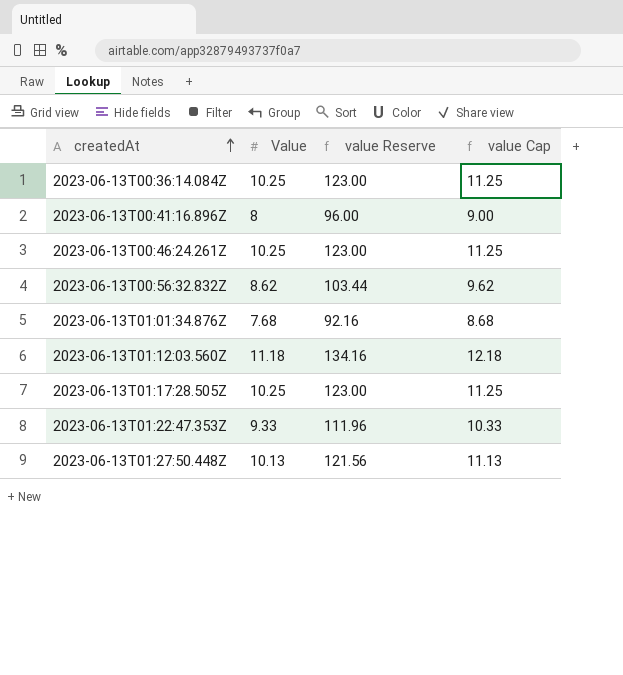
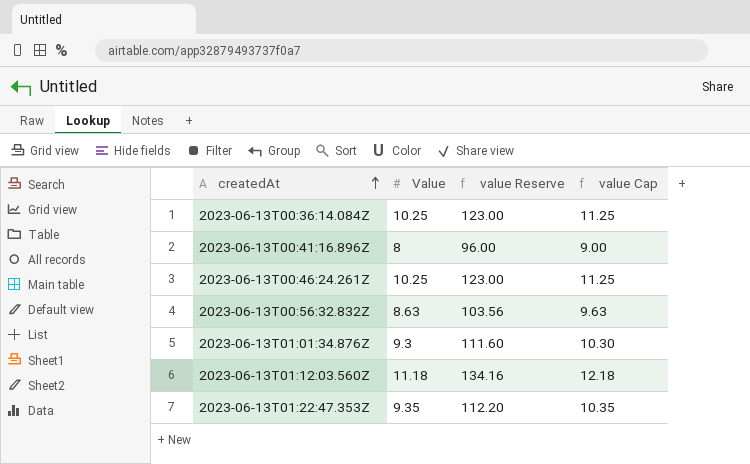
row 2023-06-13T01:17:28.505Z: 10.25 | 123.00 | 11.25 -> none
row 2023-06-13T01:27:50.448Z: 10.13 | 121.56 | 11.13 -> none
2023-06-13T00:56:32.832Z | Value: 8.62 -> 8.63
2023-06-13T00:56:32.832Z | value Reserve: 103.44 -> 103.56
2023-06-13T00:56:32.832Z | value Cap: 9.62 -> 9.63
2023-06-13T01:01:34.876Z | Value: 7.68 -> 9.3
2023-06-13T01:01:34.876Z | value Reserve: 92.16 -> 111.60
2023-06-13T01:01:34.876Z | value Cap: 8.68 -> 10.30
2023-06-13T01:22:47.353Z | Value: 9.33 -> 9.35
2023-06-13T01:22:47.353Z | value Reserve: 111.96 -> 112.20
2023-06-13T01:22:47.353Z | value Cap: 10.33 -> 10.35

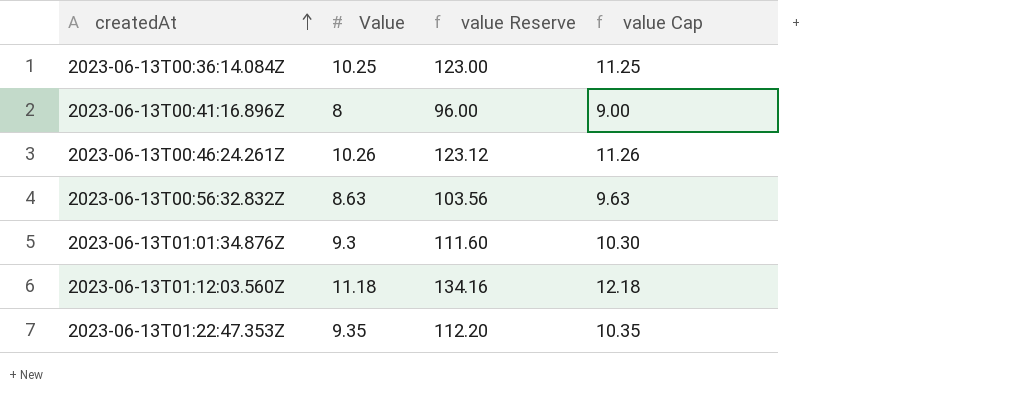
2023-06-13T00:46:24.261Z | Value: 10.25 -> 10.26
2023-06-13T00:46:24.261Z | value Reserve: 123.00 -> 123.12
2023-06-13T00:46:24.261Z | value Cap: 11.25 -> 11.26

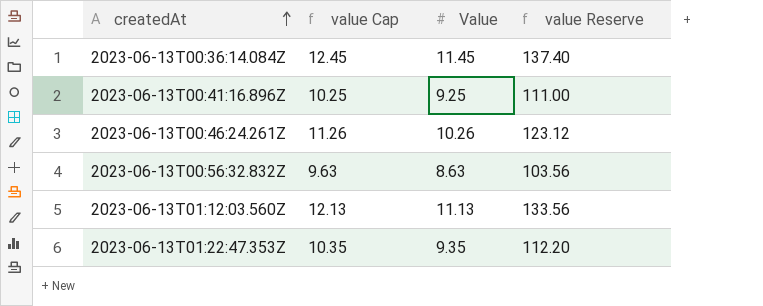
column value Cap | position: 4 -> 2
row 2023-06-13T01:01:34.876Z: 9.3 | 111.60 | 10.30 -> none
2023-06-13T00:36:14.084Z | value Cap: 11.25 -> 12.45
2023-06-13T00:36:14.084Z | Value: 10.25 -> 11.45
2023-06-13T00:36:14.084Z | value Reserve: 123.00 -> 137.40
2023-06-13T00:41:16.896Z | value Cap: 9.00 -> 10.25
2023-06-13T00:41:16.896Z | Value: 8 -> 9.25
2023-06-13T00:41:16.896Z | value Reserve: 96.00 -> 111.00
2023-06-13T01:12:03.560Z | value Cap: 12.18 -> 12.13
2023-06-13T01:12:03.560Z | Value: 11.18 -> 11.13
2023-06-13T01:12:03.560Z | value Reserve: 134.16 -> 133.56

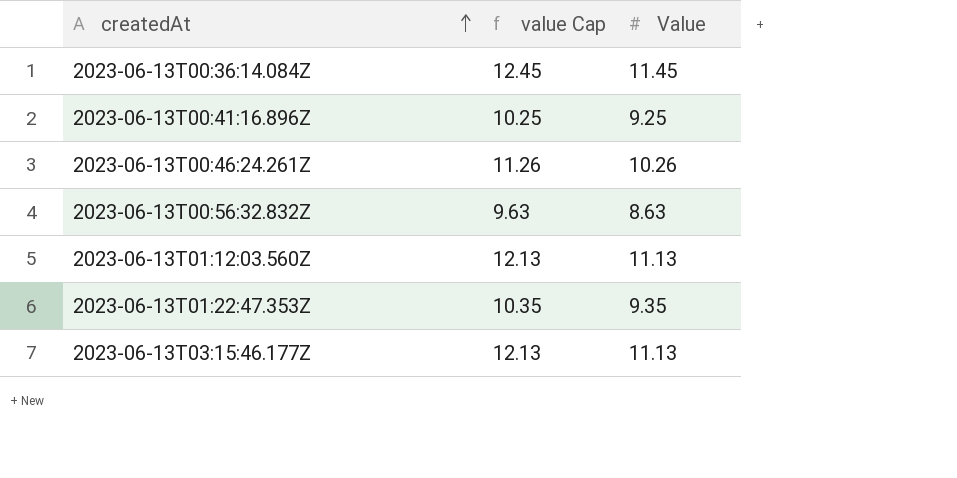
column value Reserve | formula: [Value] * 12 -> none
row 2023-06-13T03:15:46.177Z: none -> 12.13 | 11.13

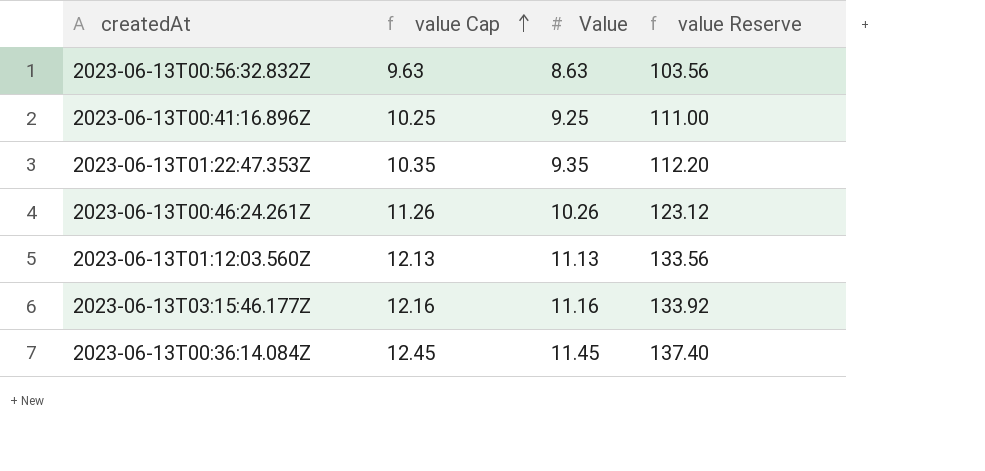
row order: createdAt ascending -> value Cap ascending
column value Reserve | formula: none -> [Value] * 12
2023-06-13T03:15:46.177Z | value Cap: 12.13 -> 12.16
2023-06-13T03:15:46.177Z | Value: 11.13 -> 11.16

